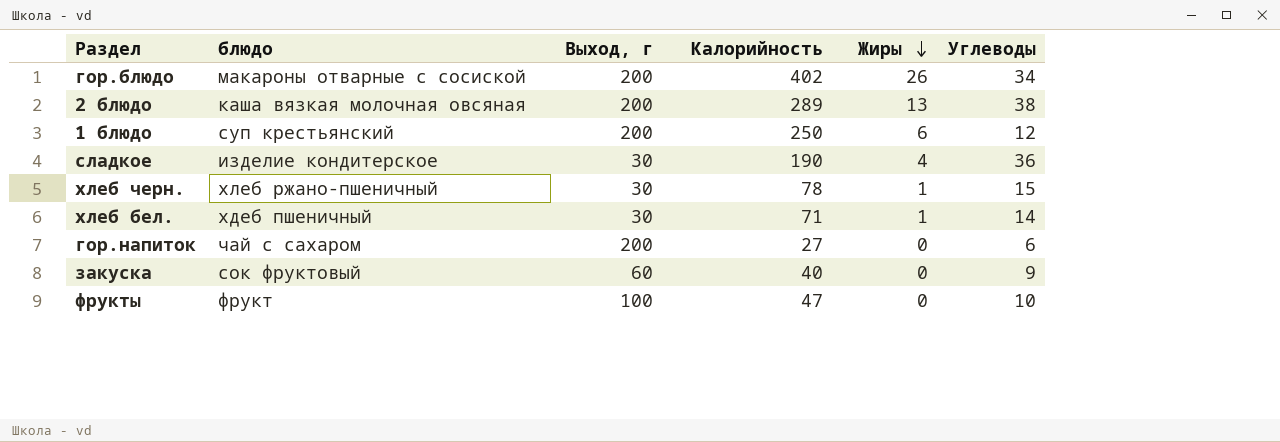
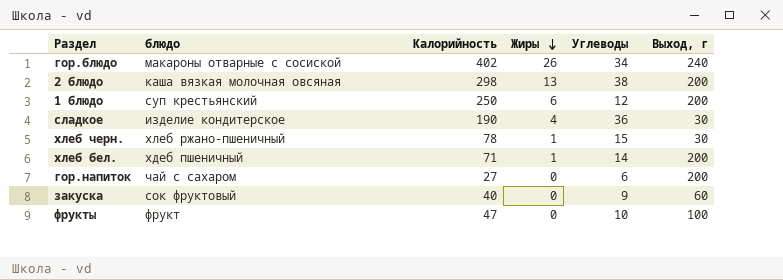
column Выход, г | position: 3 -> 6
гор.блюдо | Выход, г: 200 -> 240
2 блюдо | Калорийность: 289 -> 298
хлеб бел. | Выход, г: 30 -> 200

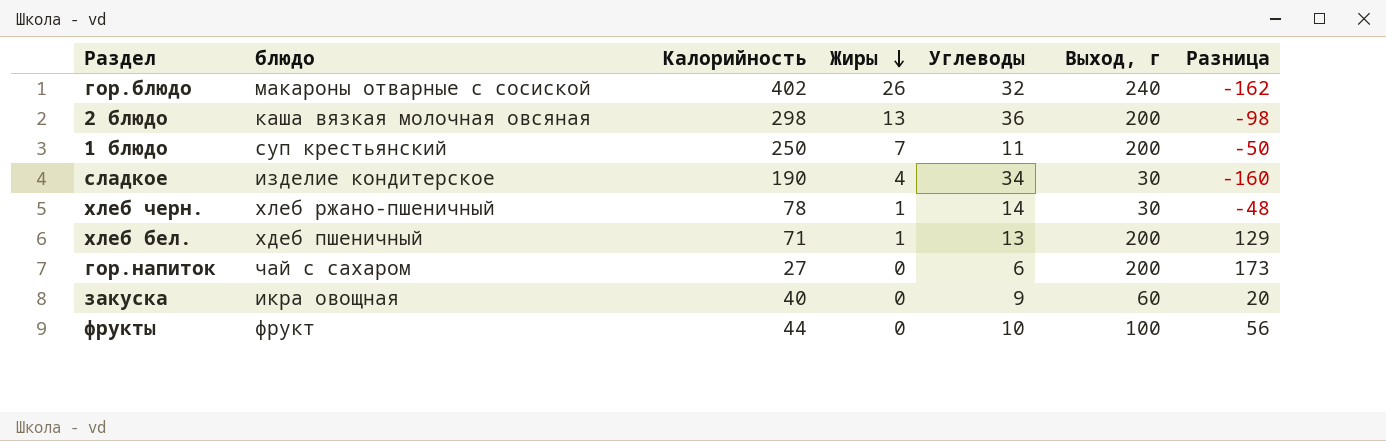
column Разница | formula: none -> [Выход, г] - [Калорийность]
гор.блюдо | Углеводы: 34 -> 32
2 блюдо | Углеводы: 38 -> 36
1 блюдо | Жиры: 6 -> 7
1 блюдо | Углеводы: 12 -> 11
сладкое | Углеводы: 36 -> 34
хлеб черн. | Углеводы: 15 -> 14
хлеб бел. | Углеводы: 14 -> 13
закуска | блюдо: сок фруктовый -> икра овощная
фрукты | Калорийность: 47 -> 44

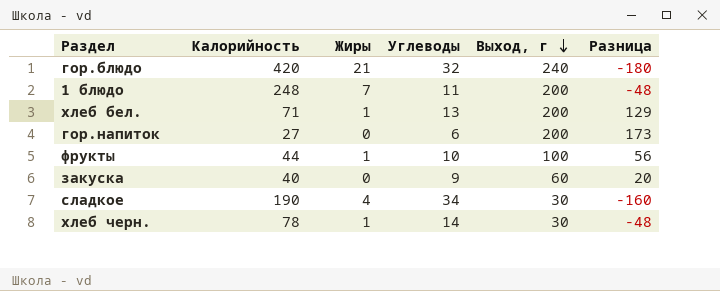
row order: Жиры descending -> Выход, г descending
column блюдо | position: 2 -> none
row 2 блюдо: каша вязкая молочная овсяная | 298 | 13 | 36 | 200 | -98 -> none
гор.блюдо | Калорийность: 402 -> 420
гор.блюдо | Жиры: 26 -> 21
гор.блюдо | Разница: -162 -> -180
1 блюдо | Калорийность: 250 -> 248
1 блюдо | Разница: -50 -> -48
фрукты | Жиры: 0 -> 1

